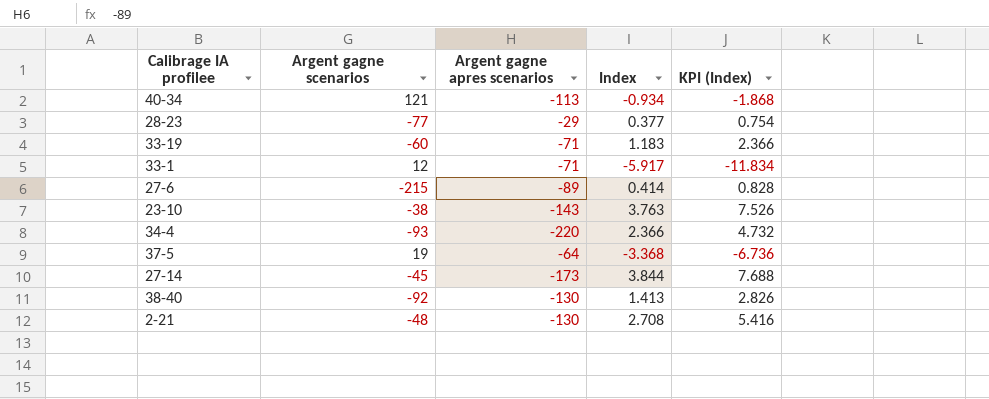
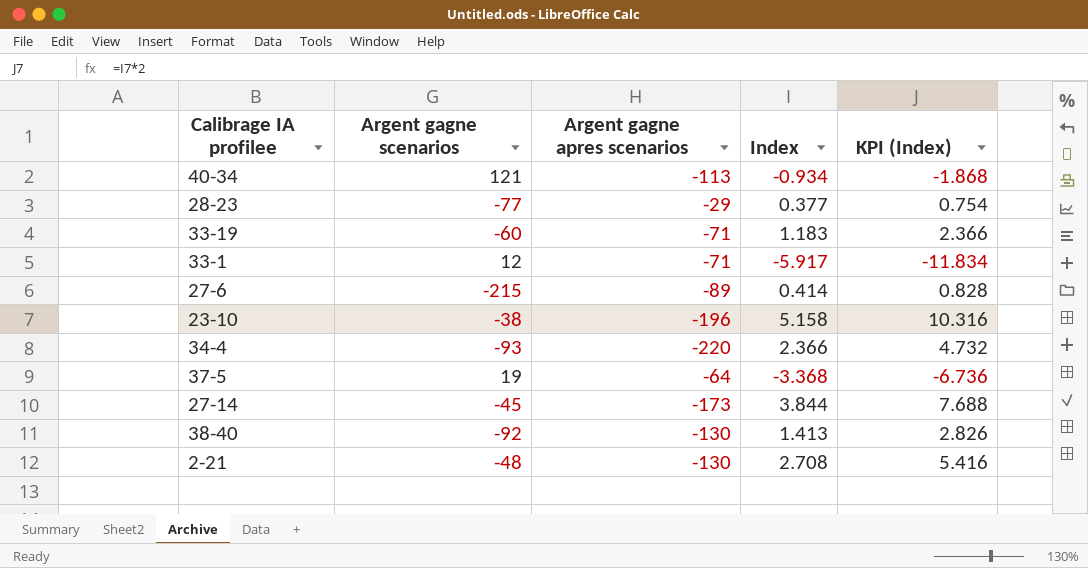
23-10 | Argent gagne apres scenarios: -143 -> -196
23-10 | Index: 3.763 -> 5.158
23-10 | KPI (Index): 7.526 -> 10.316

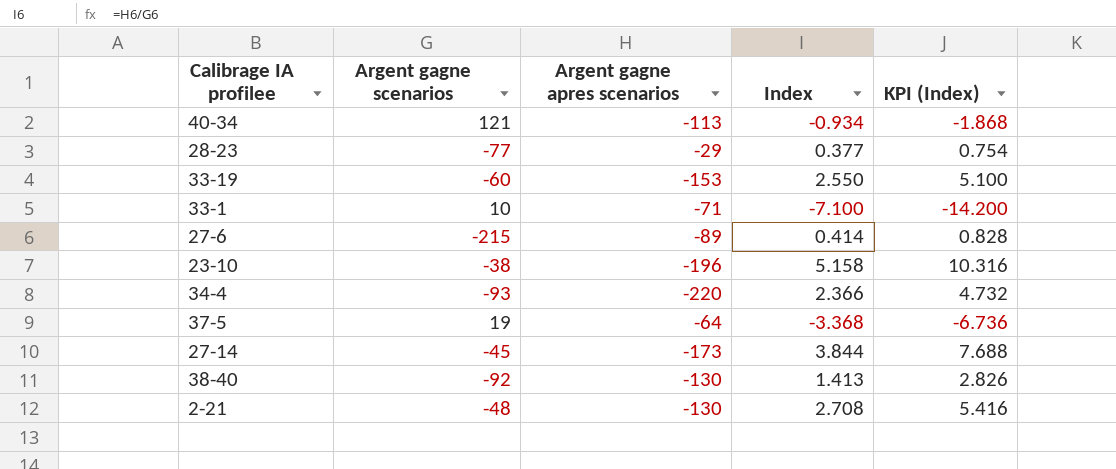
33-19 | Argent gagne apres scenarios: -71 -> -153
33-19 | Index: 1.183 -> 2.550
33-19 | KPI (Index): 2.366 -> 5.100
33-1 | Argent gagne scenarios: 12 -> 10
33-1 | Index: -5.917 -> -7.100
33-1 | KPI (Index): -11.834 -> -14.200

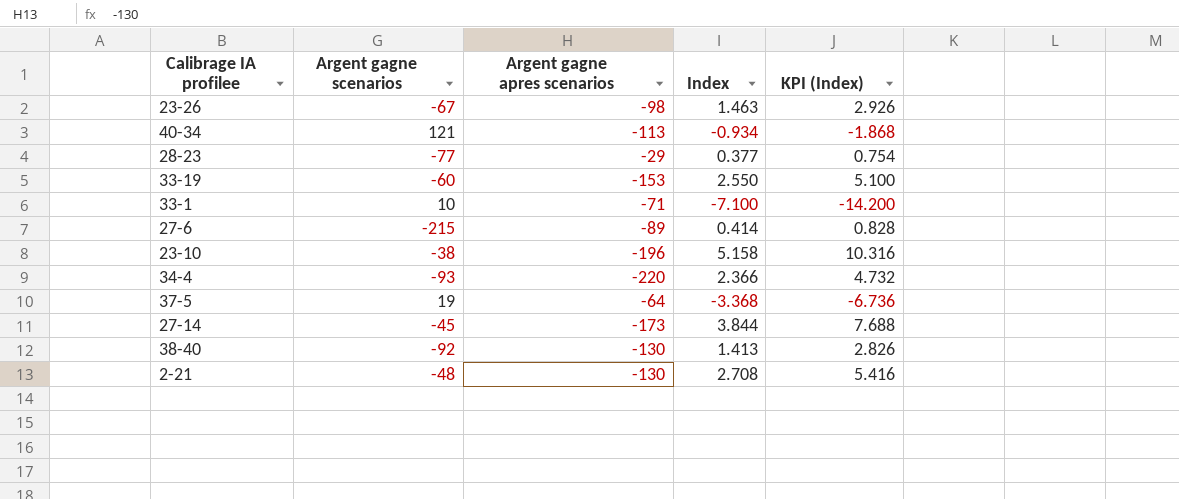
row 23-26: none -> -67 | -98 | 1.463 | 2.926

